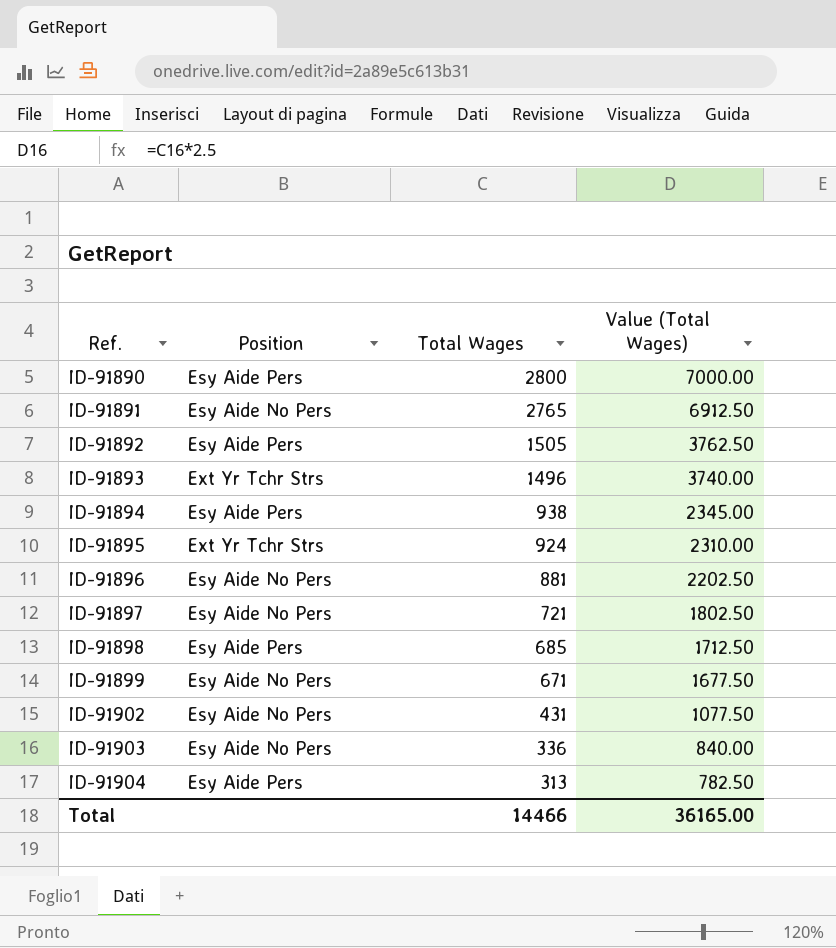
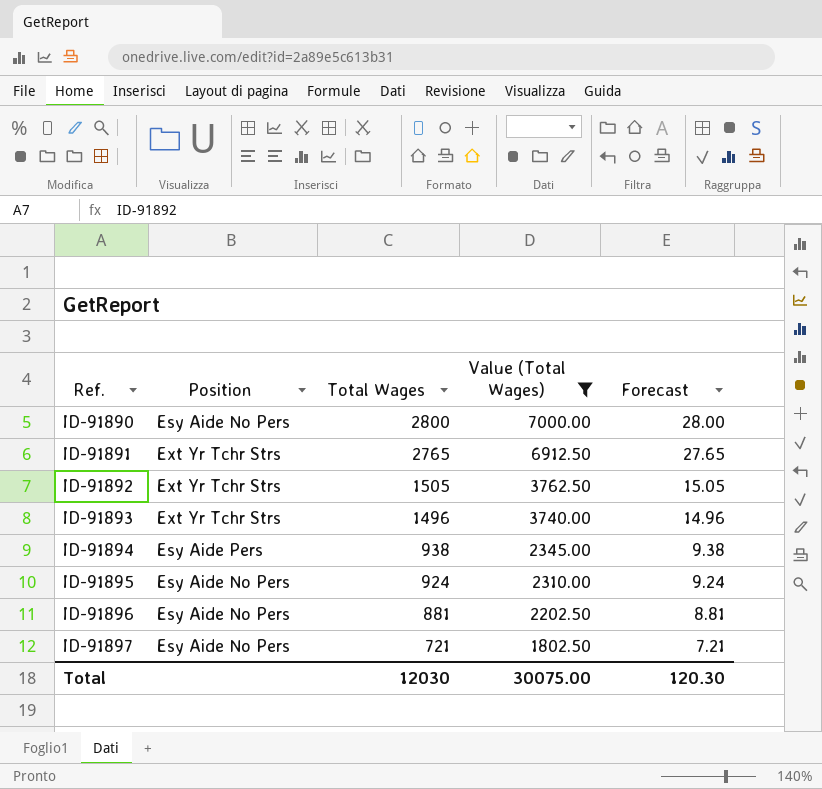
filter: none -> Value (Total Wages) >= 1802.50
column Forecast | formula: none -> [Total Wages] * 0.01
ID-91890 | Position: Esy Aide Pers -> Esy Aide No Pers
ID-91891 | Position: Esy Aide No Pers -> Ext Yr Tchr Strs
ID-91892 | Position: Esy Aide Pers -> Ext Yr Tchr Strs
ID-91895 | Position: Ext Yr Tchr Strs -> Esy Aide No Pers
Total | Total Wages: 14466 -> 12030
Total | Value (Total Wages): 36165.00 -> 30075.00

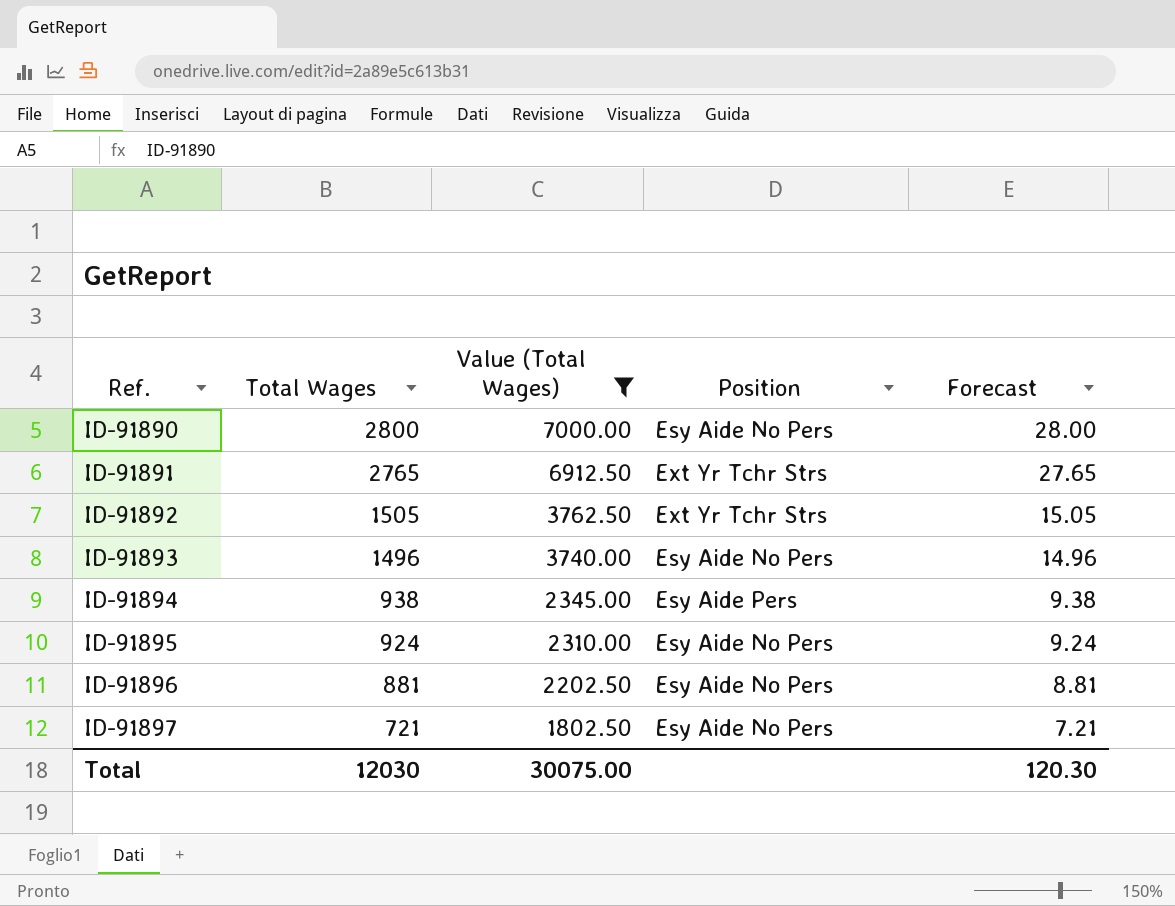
column Position | position: 2 -> 4
ID-91893 | Position: Ext Yr Tchr Strs -> Esy Aide No Pers

